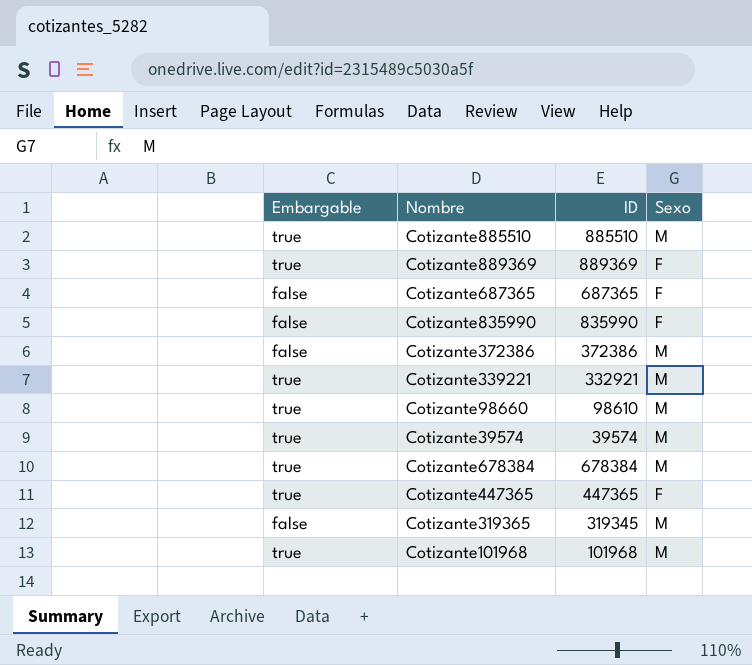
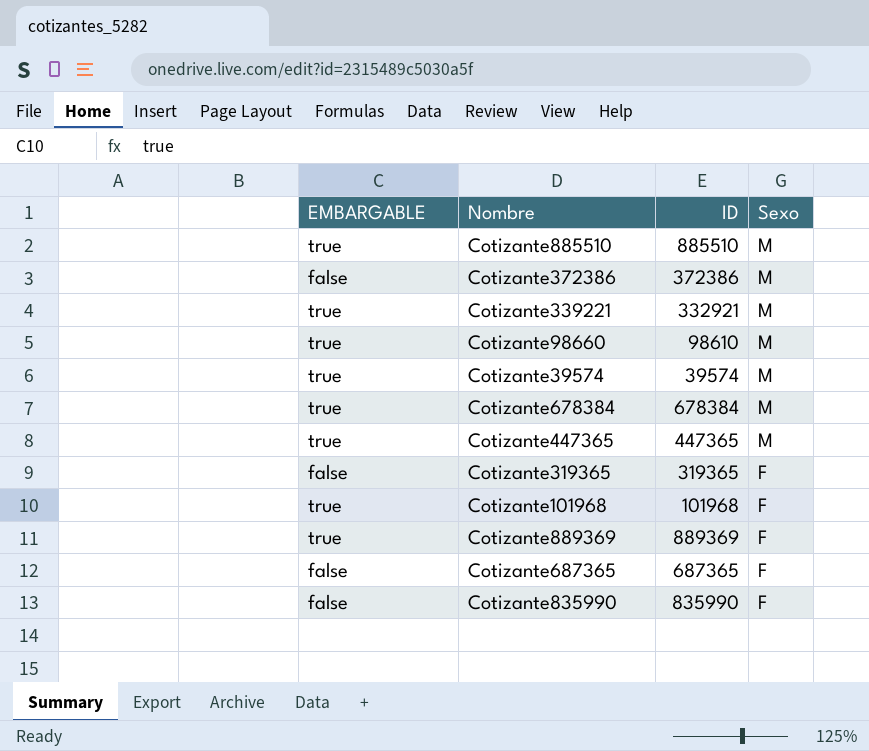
row order: none -> Sexo descending
column name: Embargable -> EMBARGABLE
Cotizante447365 | Sexo: F -> M
Cotizante319365 | ID: 319345 -> 319365
Cotizante319365 | Sexo: M -> F
Cotizante101968 | Sexo: M -> F

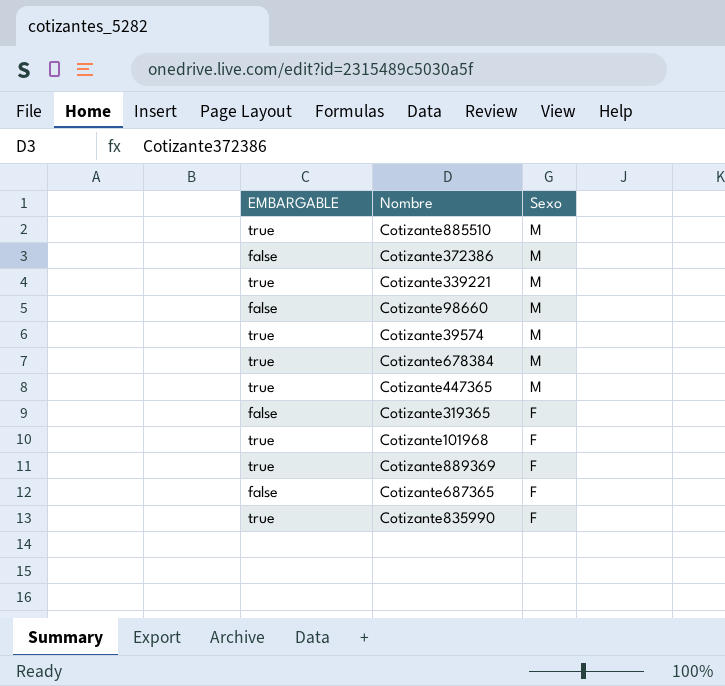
column ID | position: 3 -> none
Cotizante98660 | EMBARGABLE: true -> false
Cotizante835990 | EMBARGABLE: false -> true

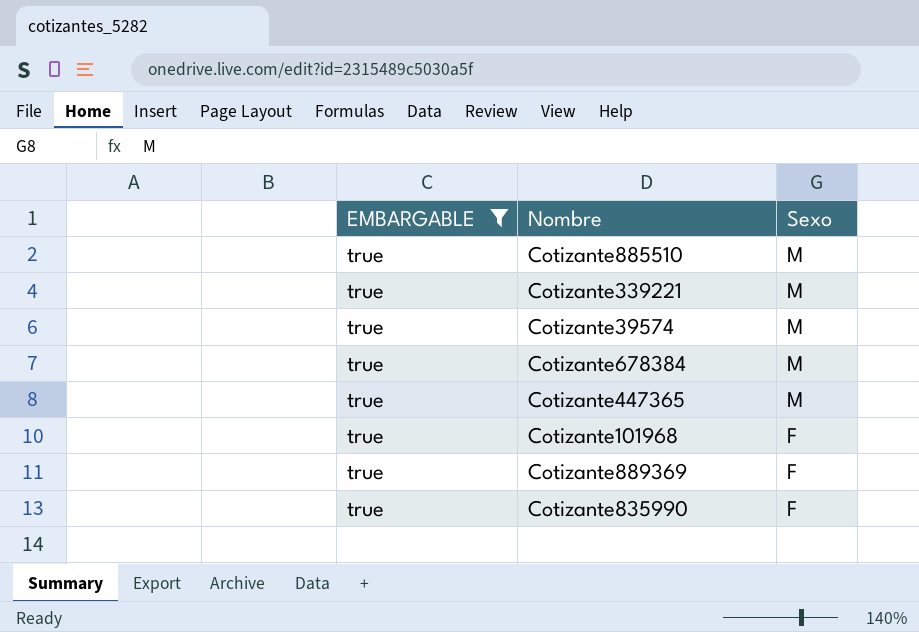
filter: none -> EMBARGABLE = true

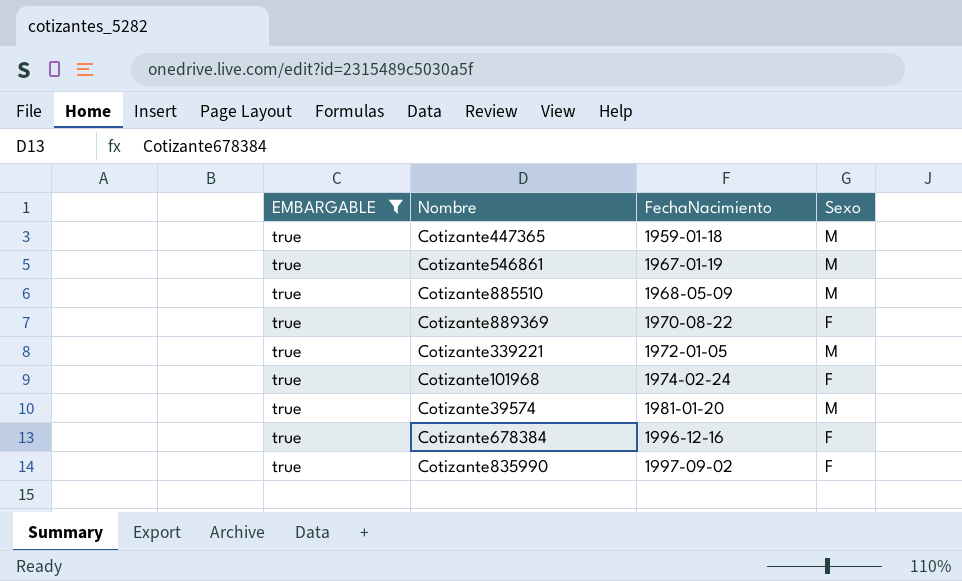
row order: Sexo descending -> FechaNacimiento ascending
column FechaNacimiento | position: none -> 3
row Cotizante546861: none -> true | 1967-01-19 | M
Cotizante678384 | Sexo: M -> F

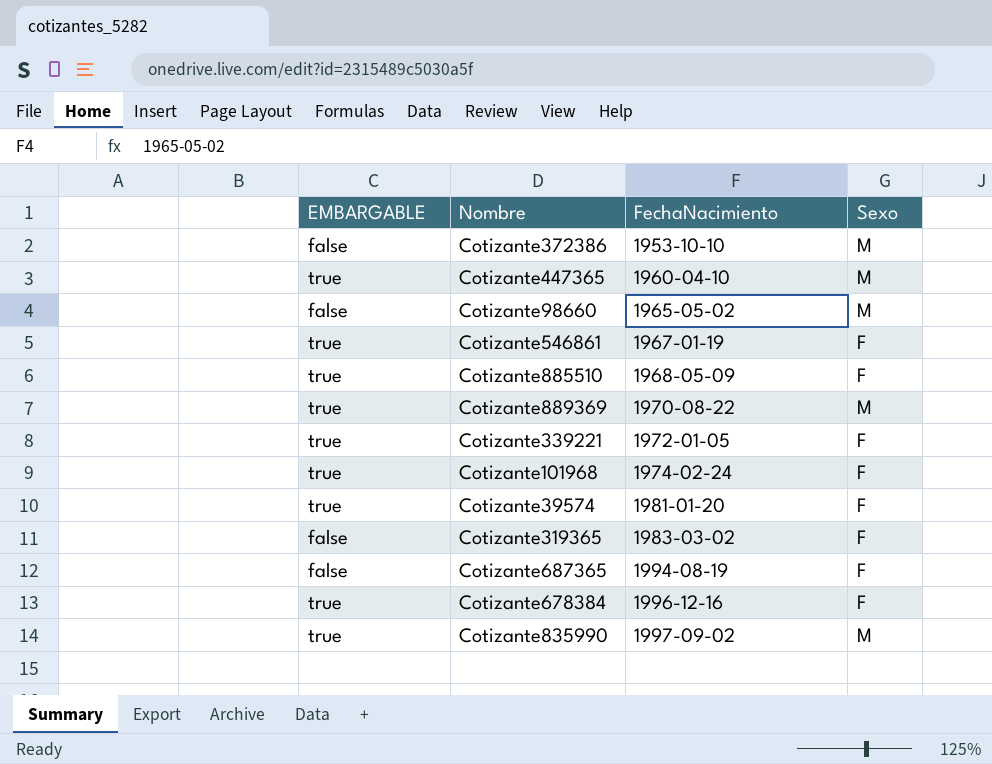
filter: EMBARGABLE = true -> none
Cotizante447365 | FechaNacimiento: 1959-01-18 -> 1960-04-10
Cotizante546861 | Sexo: M -> F
Cotizante885510 | Sexo: M -> F
Cotizante889369 | Sexo: F -> M
Cotizante339221 | Sexo: M -> F
Cotizante39574 | Sexo: M -> F
Cotizante835990 | Sexo: F -> M

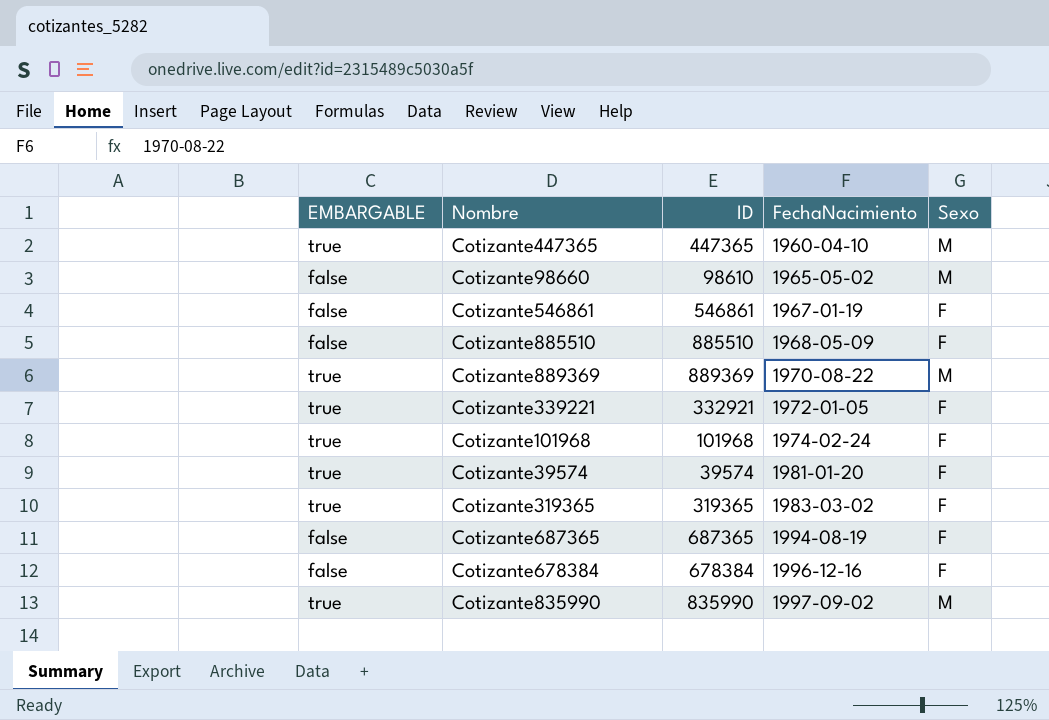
column ID | position: none -> 3
row Cotizante372386: false | 1953-10-10 | M -> none
Cotizante546861 | EMBARGABLE: true -> false
Cotizante885510 | EMBARGABLE: true -> false
Cotizante319365 | EMBARGABLE: false -> true
Cotizante678384 | EMBARGABLE: true -> false

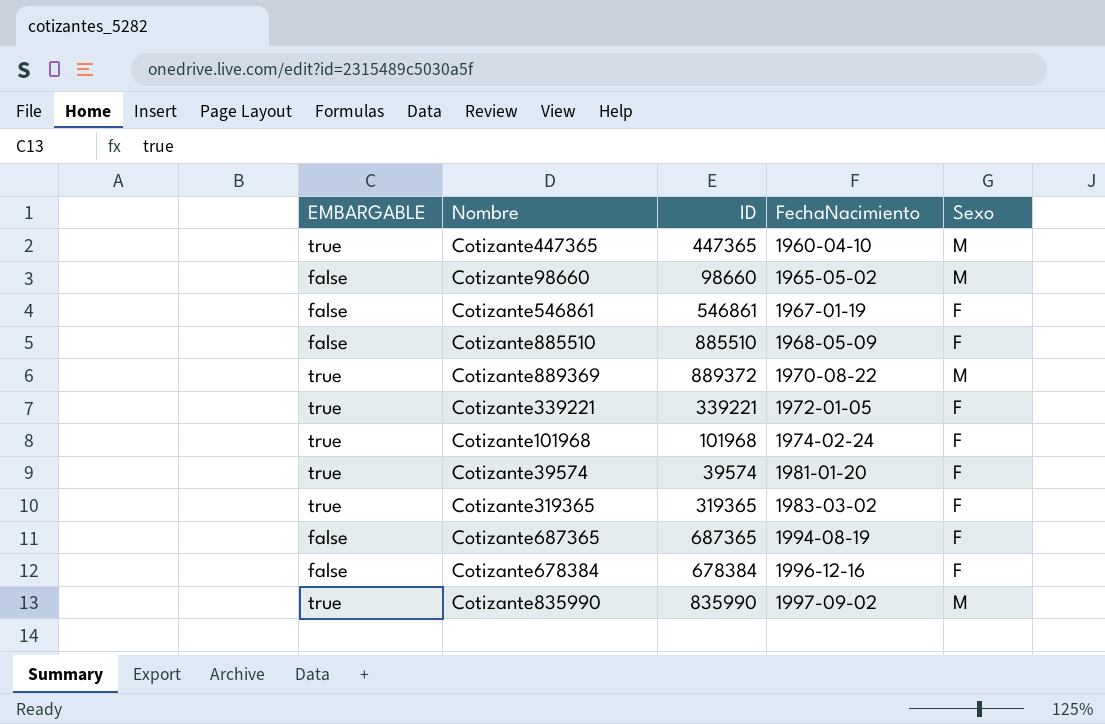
Cotizante98660 | ID: 98610 -> 98660
Cotizante889369 | ID: 889369 -> 889372
Cotizante339221 | ID: 332921 -> 339221

